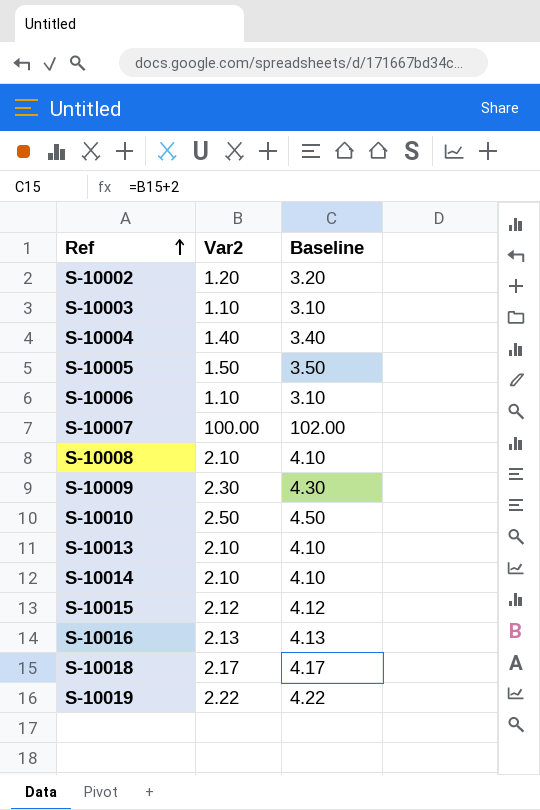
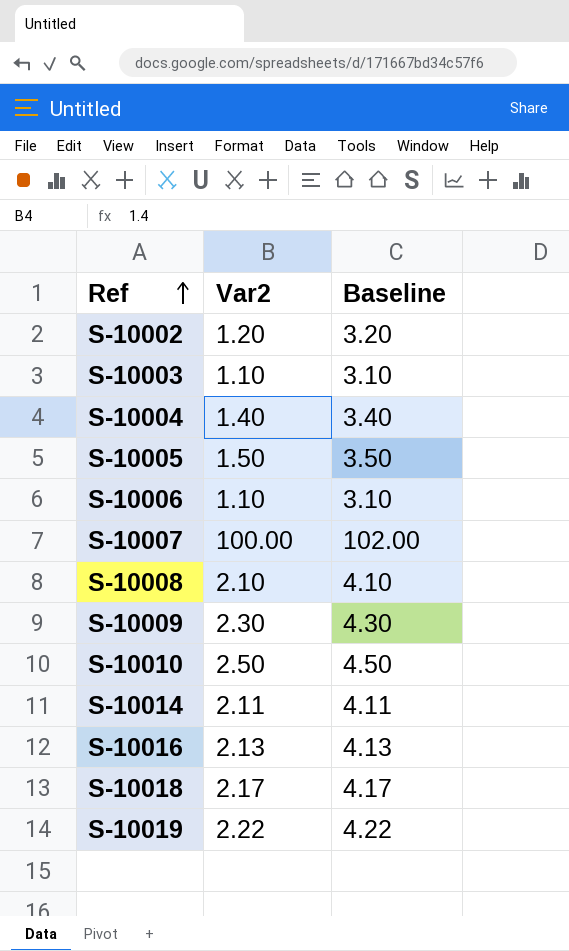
row S-10013: 2.10 | 4.10 -> none
row S-10015: 2.12 | 4.12 -> none
S-10014 | Var2: 2.10 -> 2.11
S-10014 | Baseline: 4.10 -> 4.11

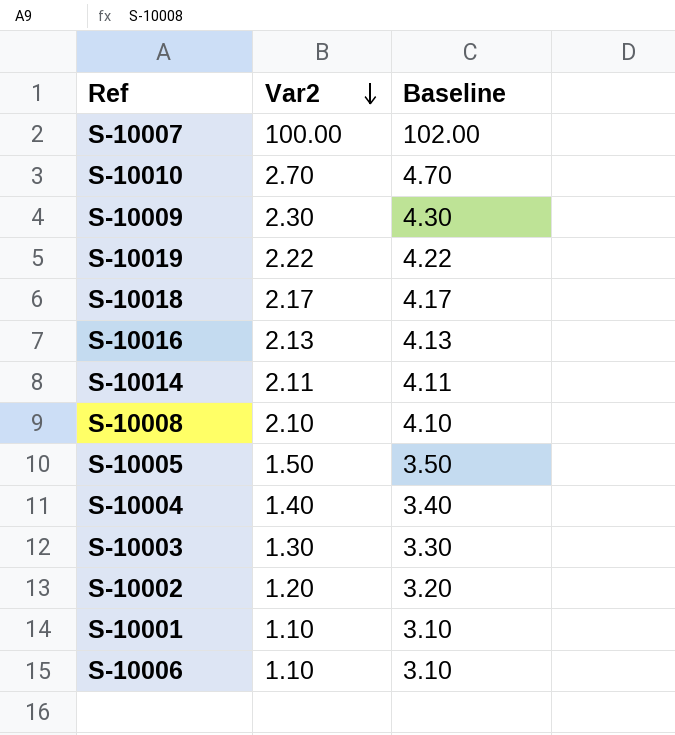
row order: Ref ascending -> Var2 descending
S-10010 | Var2: 2.50 -> 2.70
S-10010 | Baseline: 4.50 -> 4.70
S-10003 | Var2: 1.10 -> 1.30
S-10003 | Baseline: 3.10 -> 3.30
row S-10001: none -> 1.10 | 3.10

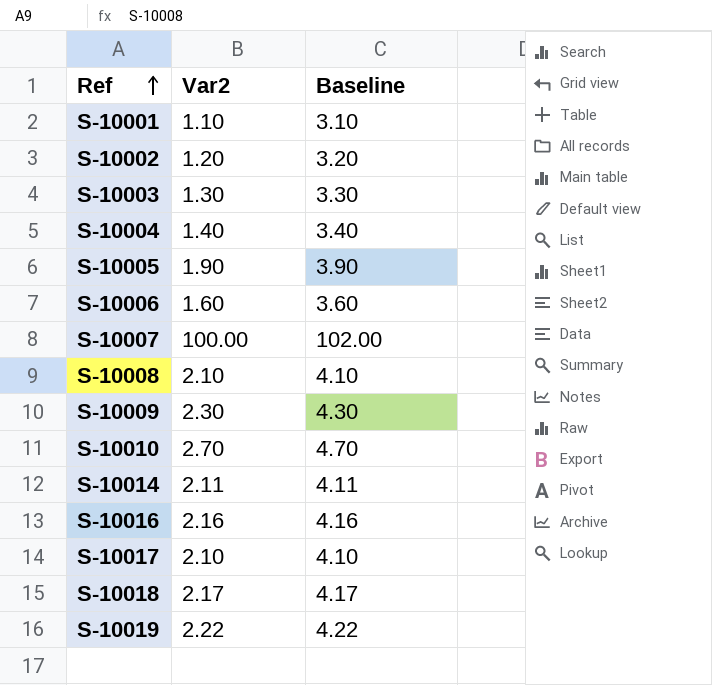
row order: Var2 descending -> Ref ascending
S-10005 | Var2: 1.50 -> 1.90
S-10005 | Baseline: 3.50 -> 3.90
S-10006 | Var2: 1.10 -> 1.60
S-10006 | Baseline: 3.10 -> 3.60
S-10016 | Var2: 2.13 -> 2.16
S-10016 | Baseline: 4.13 -> 4.16
row S-10017: none -> 2.10 | 4.10

